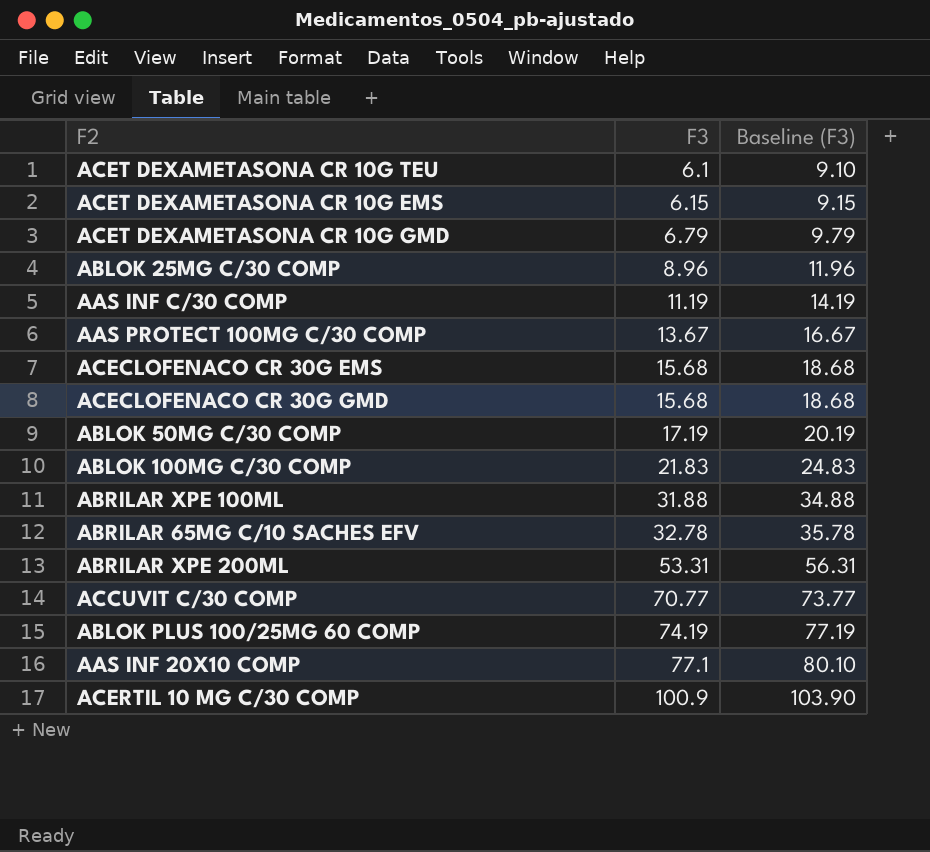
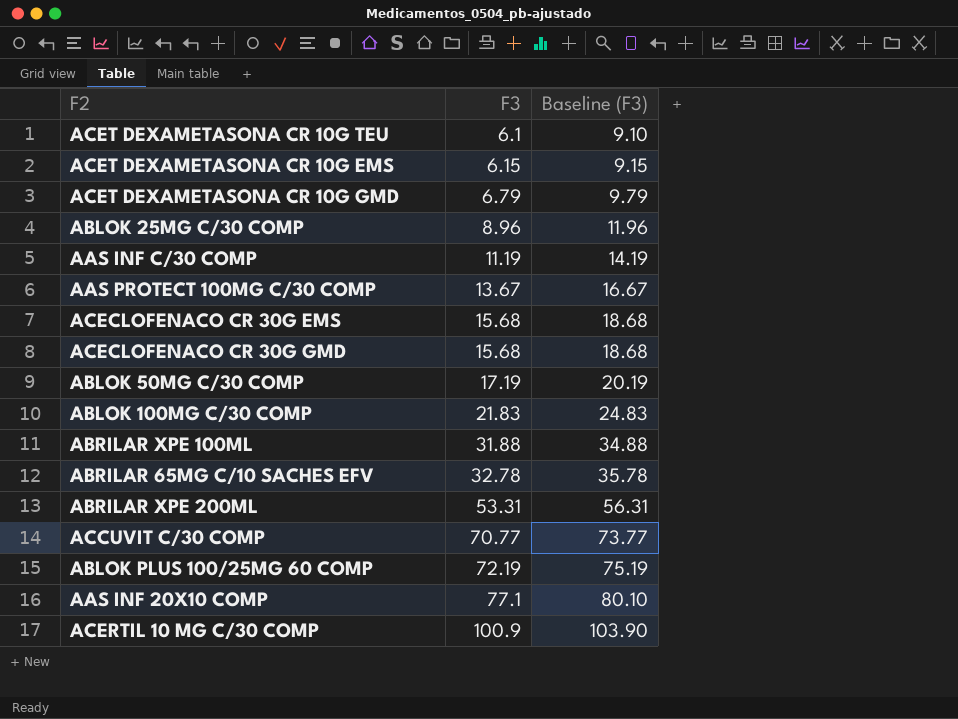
ABLOK PLUS 100/25MG 60 COMP | F3: 74.19 -> 72.19
ABLOK PLUS 100/25MG 60 COMP | Baseline (F3): 77.19 -> 75.19

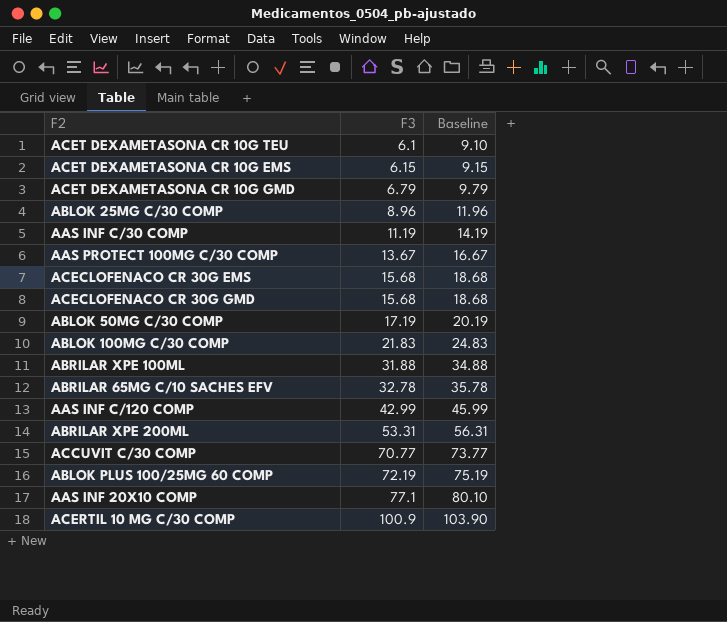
column name: Baseline (F3) -> Baseline
row AAS INF C/120 COMP: none -> 42.99 | 45.99

